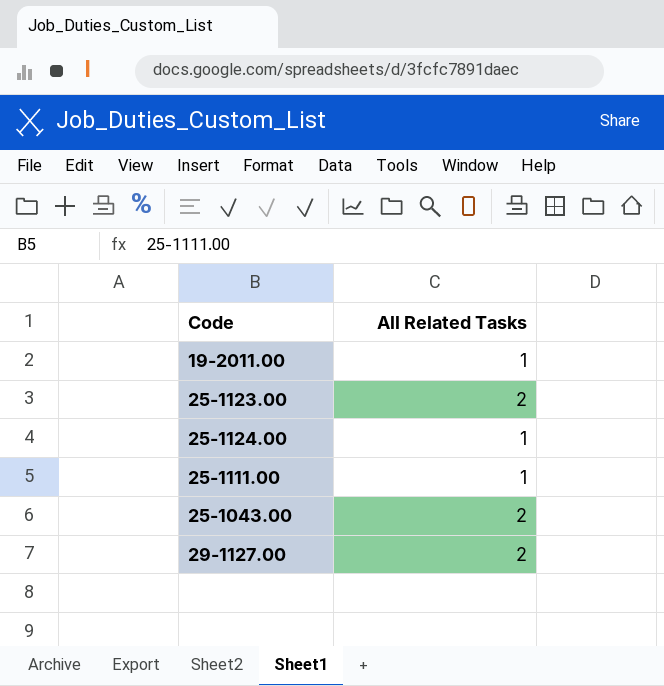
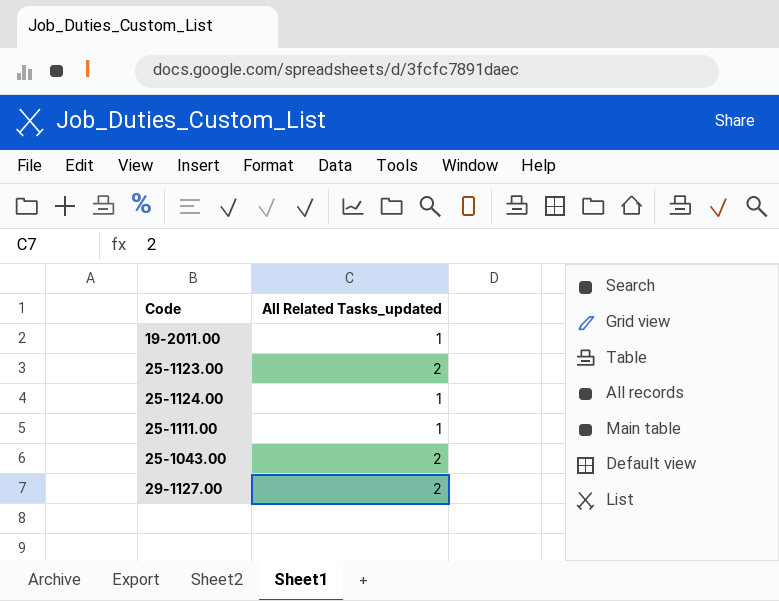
column name: All Related Tasks -> All Related Tasks_updated

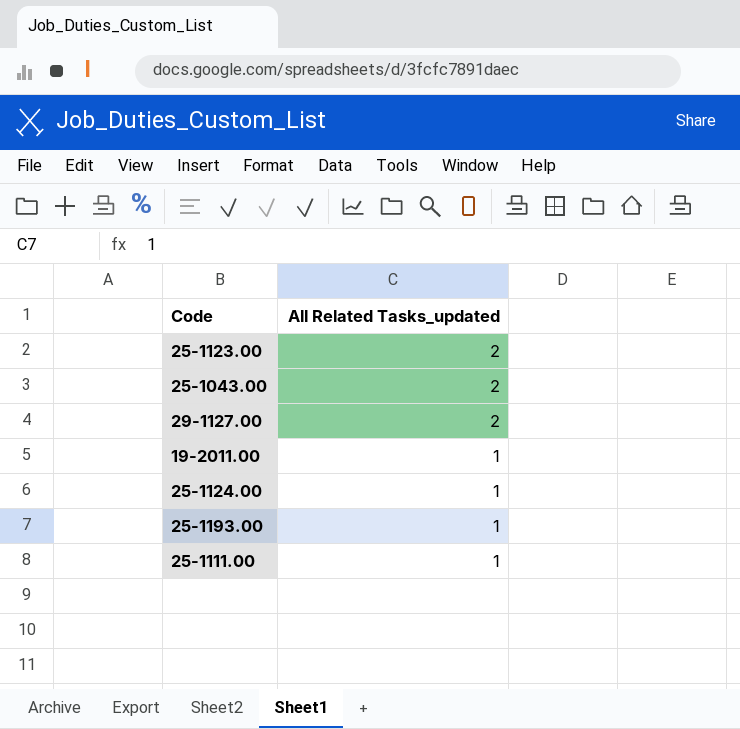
row order: none -> All Related Tasks_updated descending
row 25-1193.00: none -> 1

